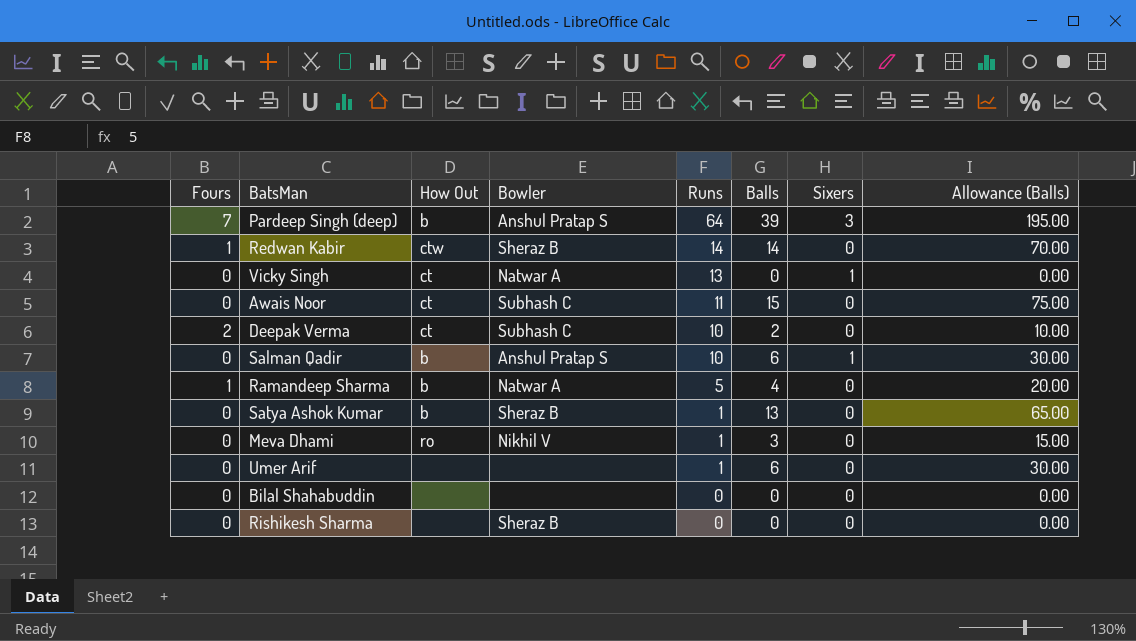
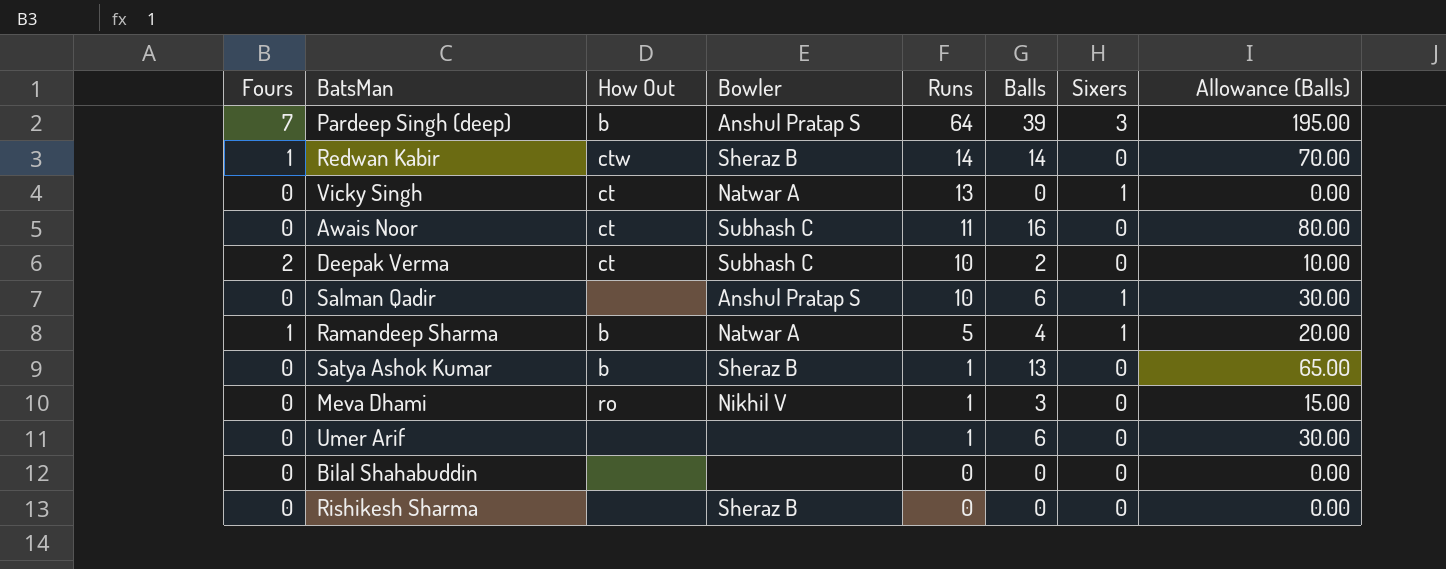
Awais Noor | Balls: 15 -> 16
Awais Noor | Allowance (Balls): 75.00 -> 80.00
Salman Qadir | How Out: b -> none
Ramandeep Sharma | Sixers: 0 -> 1

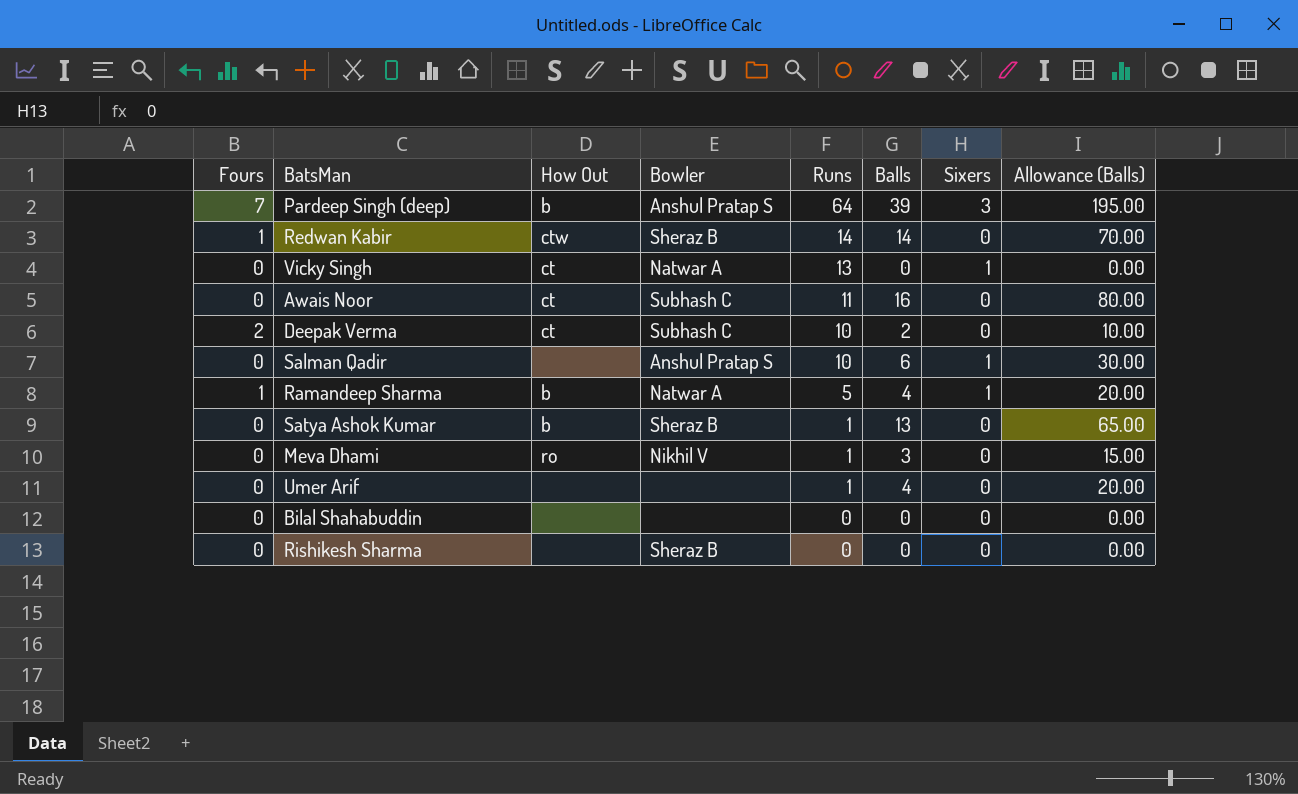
Umer Arif | Balls: 6 -> 4
Umer Arif | Allowance (Balls): 30.00 -> 20.00

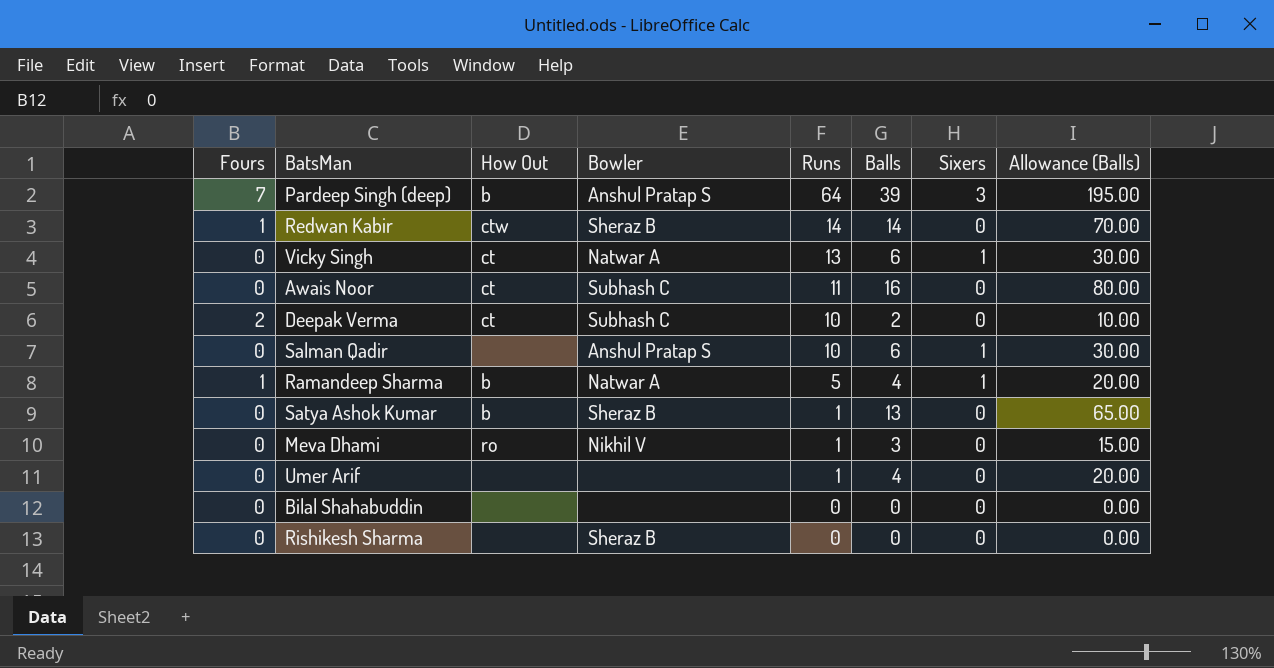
Vicky Singh | Balls: 0 -> 6
Vicky Singh | Allowance (Balls): 0.00 -> 30.00

